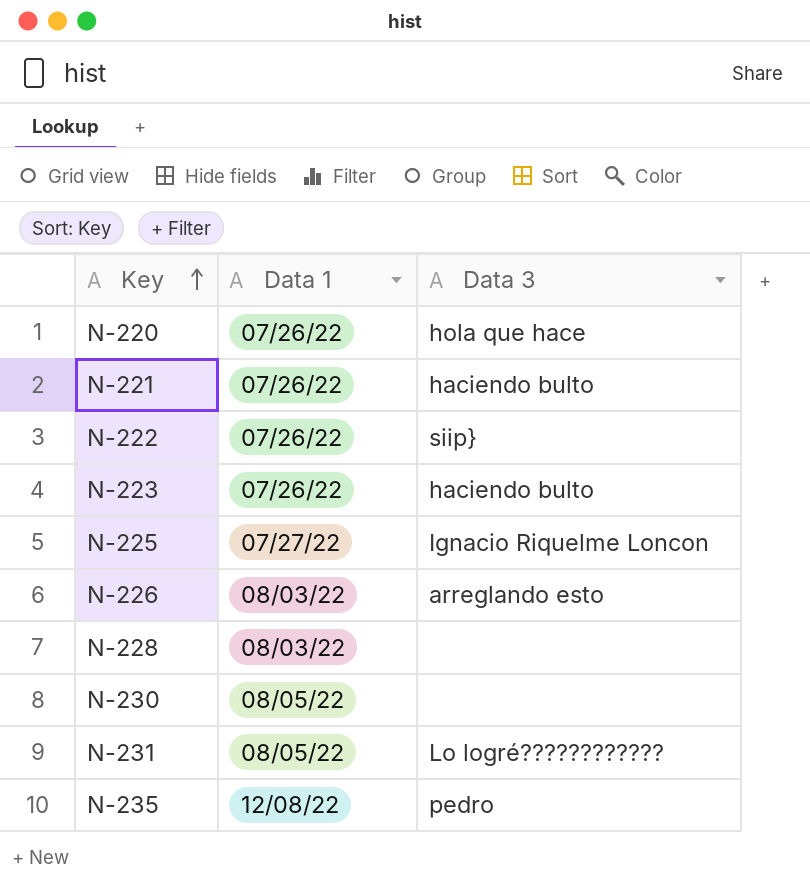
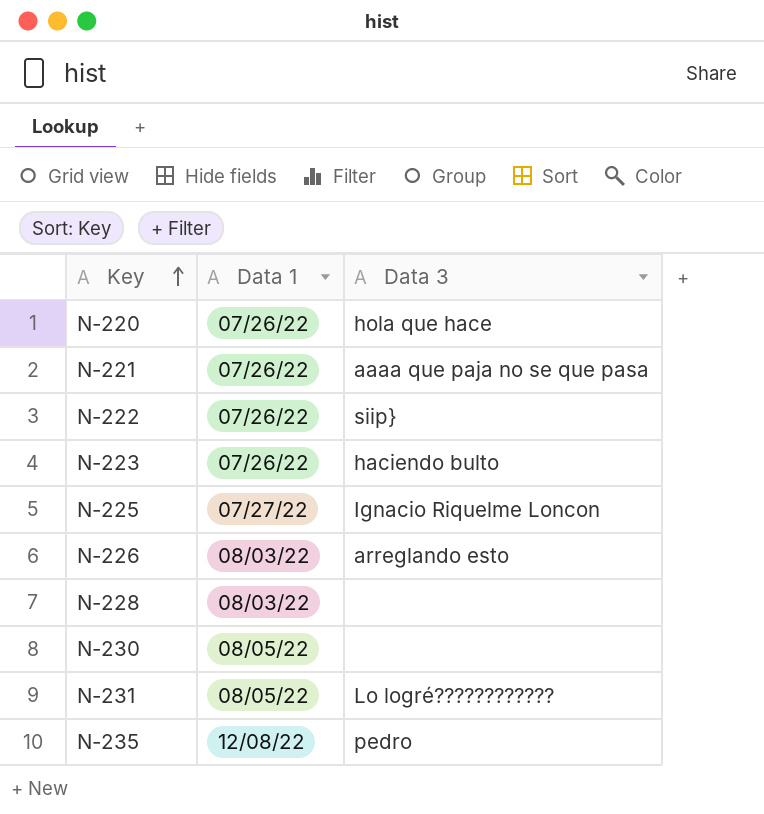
N-221 | Data 3: haciendo bulto -> aaaa que paja no se que pasa

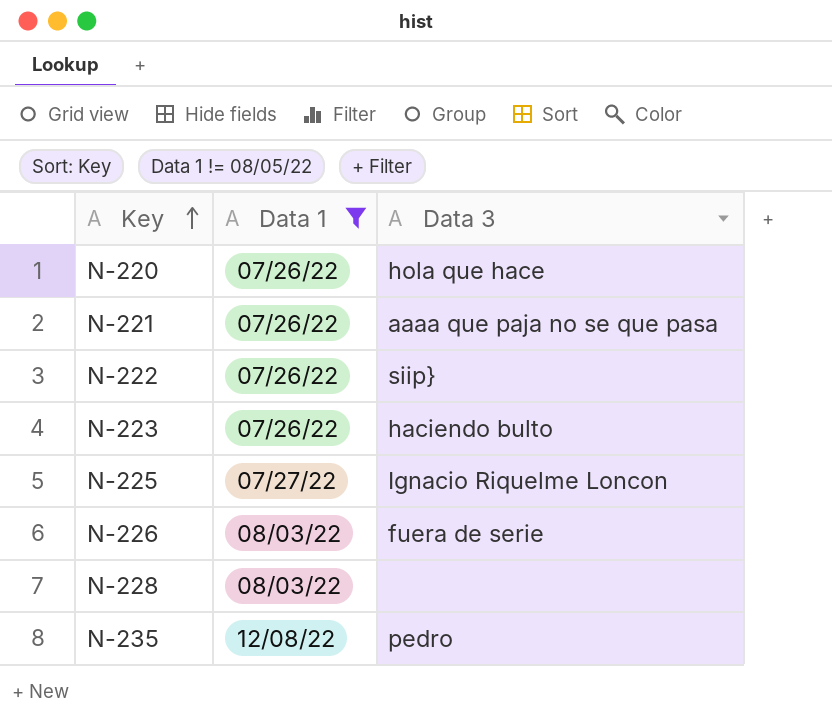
filter: none -> Data 1 != 08/05/22
N-226 | Data 3: arreglando esto -> fuera de serie

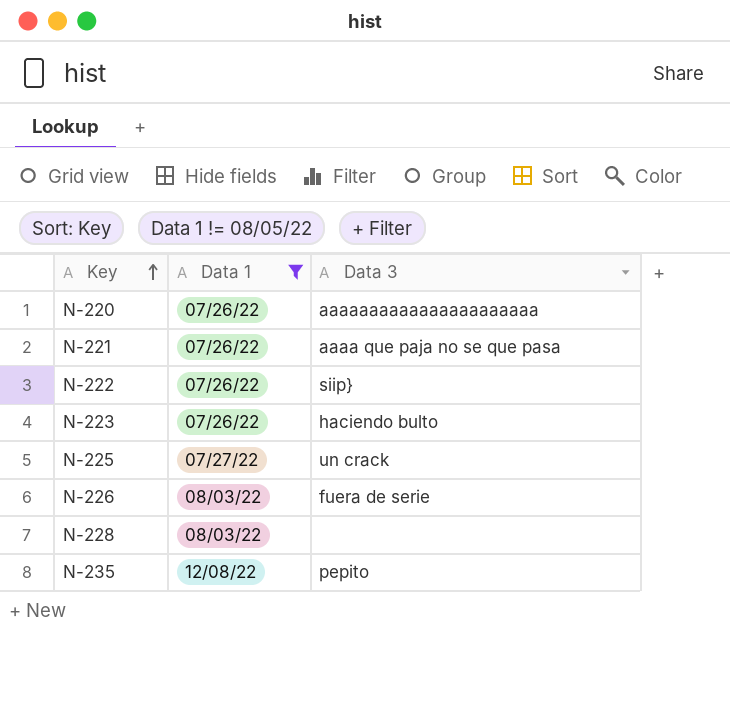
N-220 | Data 3: hola que hace -> aaaaaaaaaaaaaaaaaaaaaa
N-225 | Data 3: Ignacio Riquelme Loncon -> un crack
N-235 | Data 3: pedro -> pepito

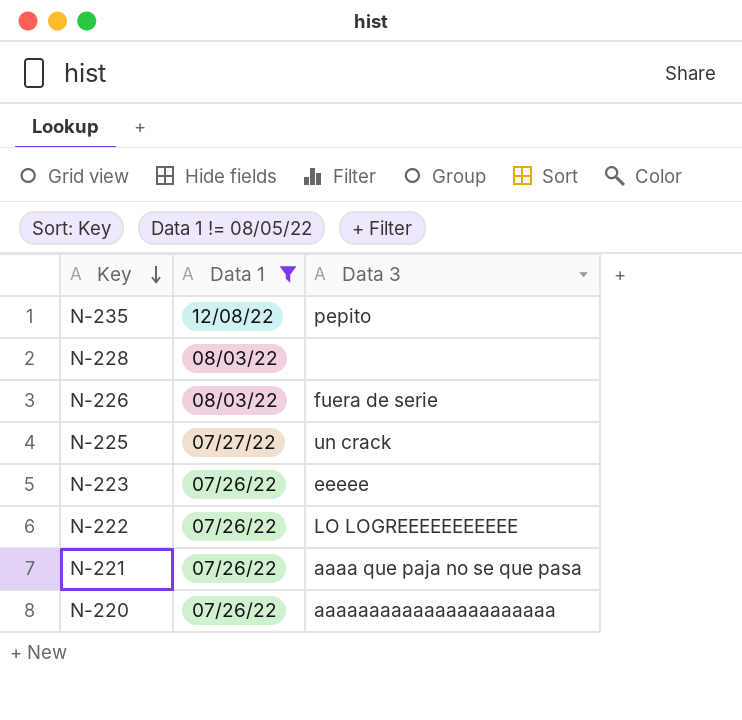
row order: Key ascending -> Key descending
N-223 | Data 3: haciendo bulto -> eeeee
N-222 | Data 3: siip} -> LO LOGREEEEEEEEEEE

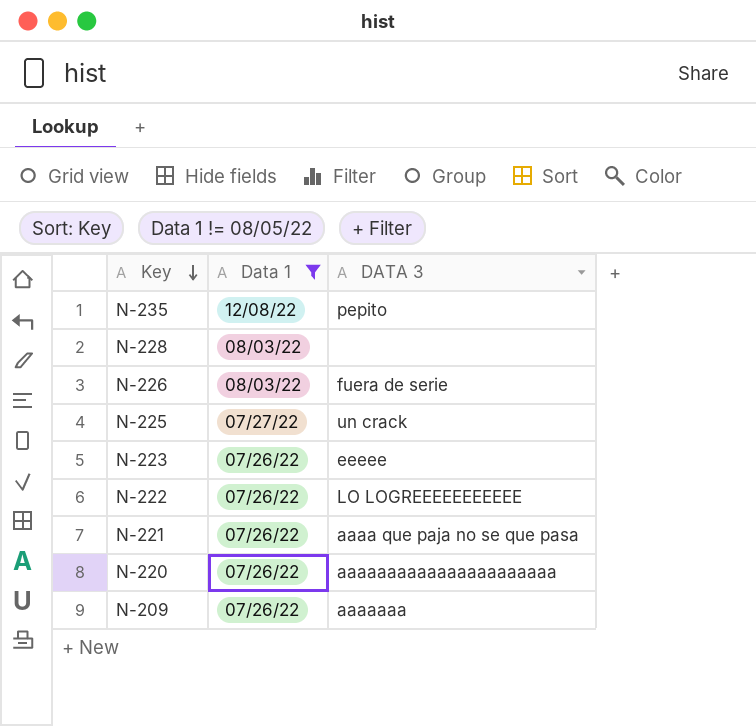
column name: Data 3 -> DATA 3
row N-209: none -> 07/26/22 | aaaaaaa

